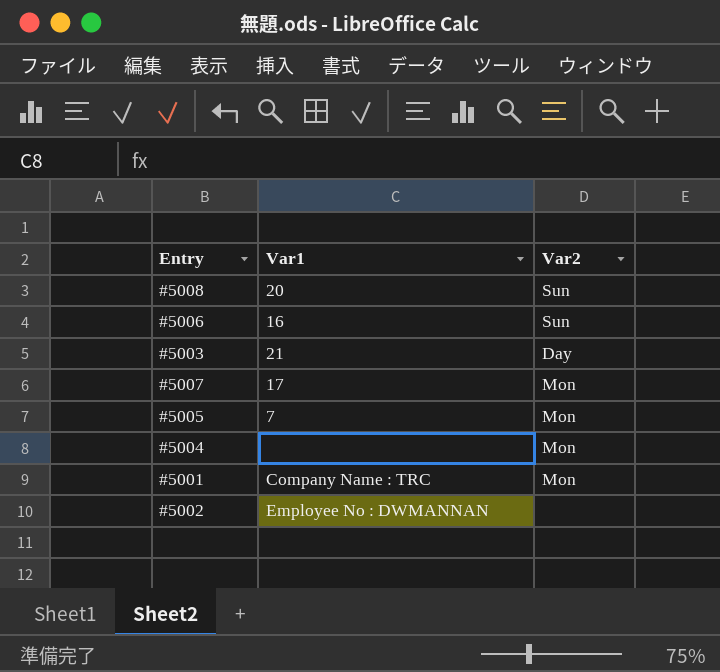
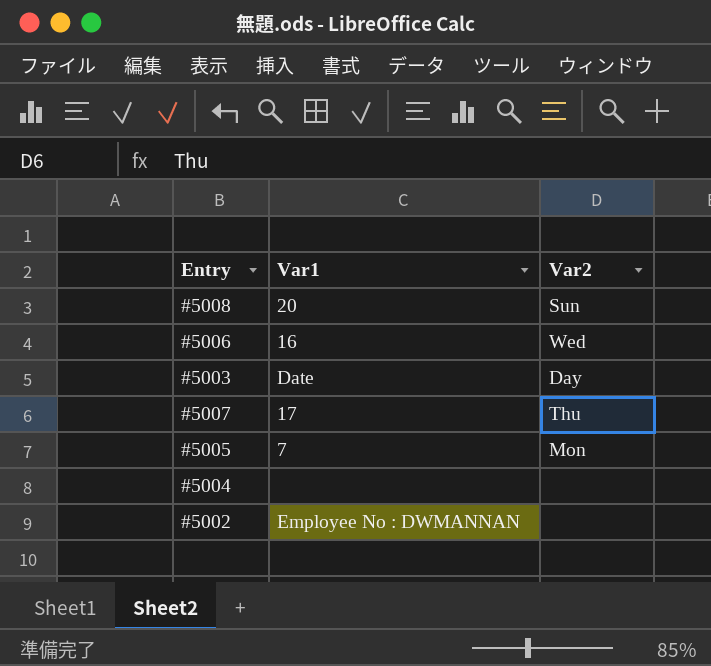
row #5001: Company Name : TRC | Mon -> none
#5006 | Var2: Sun -> Wed
#5003 | Var1: 21 -> Date
#5007 | Var2: Mon -> Thu
#5004 | Var2: Mon -> none

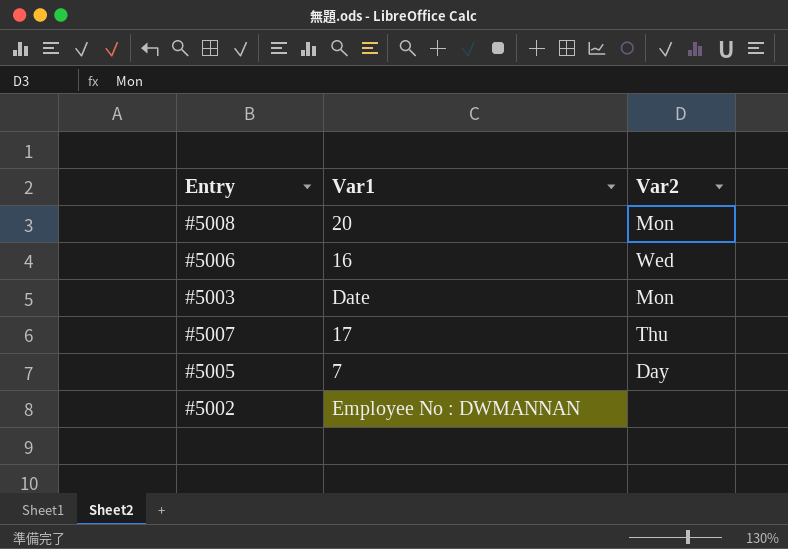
row #5004: none | none -> none
#5008 | Var2: Sun -> Mon
#5003 | Var2: Day -> Mon
#5005 | Var2: Mon -> Day

